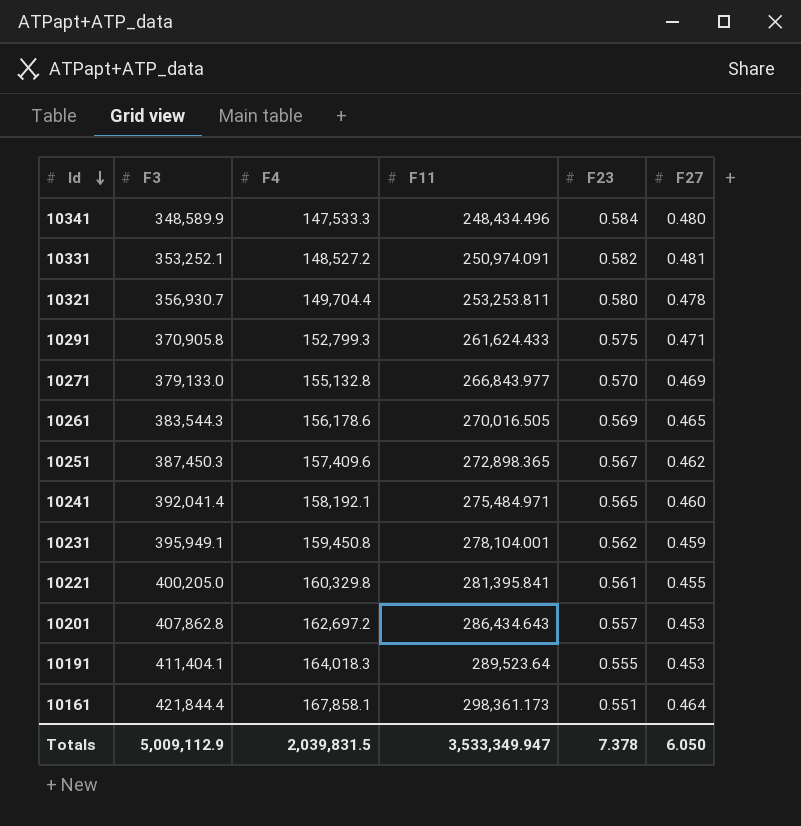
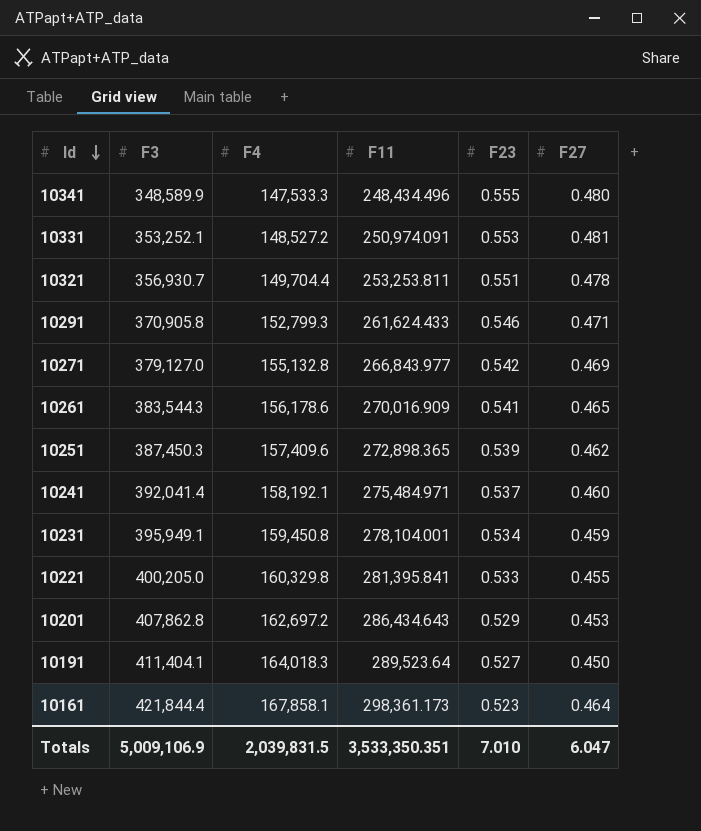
10341 | F23: 0.584 -> 0.555
10331 | F23: 0.582 -> 0.553
10321 | F23: 0.580 -> 0.551
10291 | F23: 0.575 -> 0.546
10271 | F3: 379,133.0 -> 379,127.0
10271 | F23: 0.570 -> 0.542
10261 | F11: 270,016.505 -> 270,016.909
10261 | F23: 0.569 -> 0.541
10251 | F23: 0.567 -> 0.539
10241 | F23: 0.565 -> 0.537
10231 | F23: 0.562 -> 0.534
10221 | F23: 0.561 -> 0.533
10201 | F23: 0.557 -> 0.529
10191 | F23: 0.555 -> 0.527
10191 | F27: 0.453 -> 0.450
10161 | F23: 0.551 -> 0.523
Totals | F3: 5,009,112.9 -> 5,009,106.9
Totals | F11: 3,533,349.947 -> 3,533,350.351
Totals | F23: 7.378 -> 7.010
Totals | F27: 6.050 -> 6.047

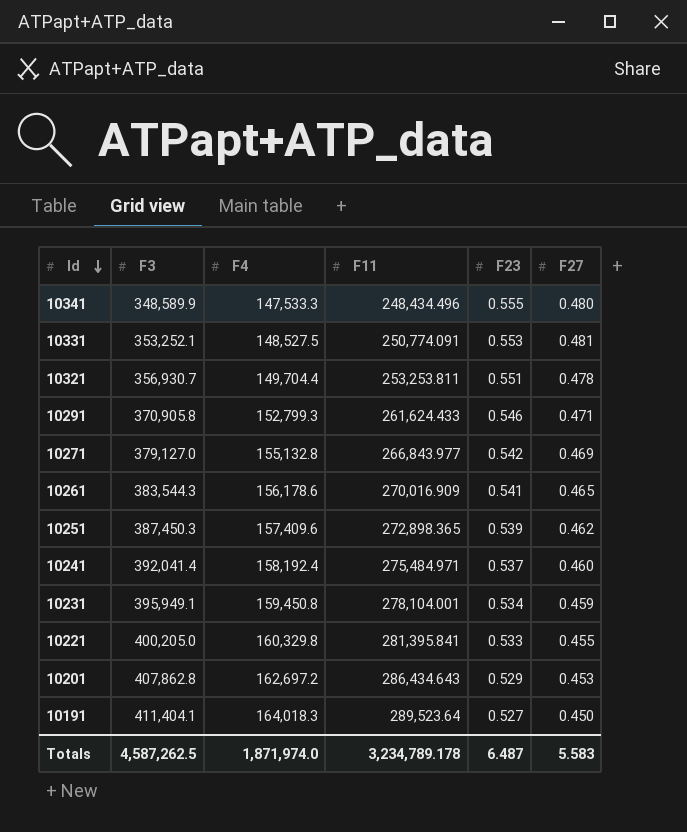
row 10161: 421,844.4 | 167,858.1 | 298,361.173 | 0.523 | 0.464 -> none
10331 | F4: 148,527.2 -> 148,527.5
10331 | F11: 250,974.091 -> 250,774.091
10241 | F4: 158,192.1 -> 158,192.4
Totals | F3: 5,009,106.9 -> 4,587,262.5
Totals | F4: 2,039,831.5 -> 1,871,974.0
Totals | F11: 3,533,350.351 -> 3,234,789.178
Totals | F23: 7.010 -> 6.487
Totals | F27: 6.047 -> 5.583

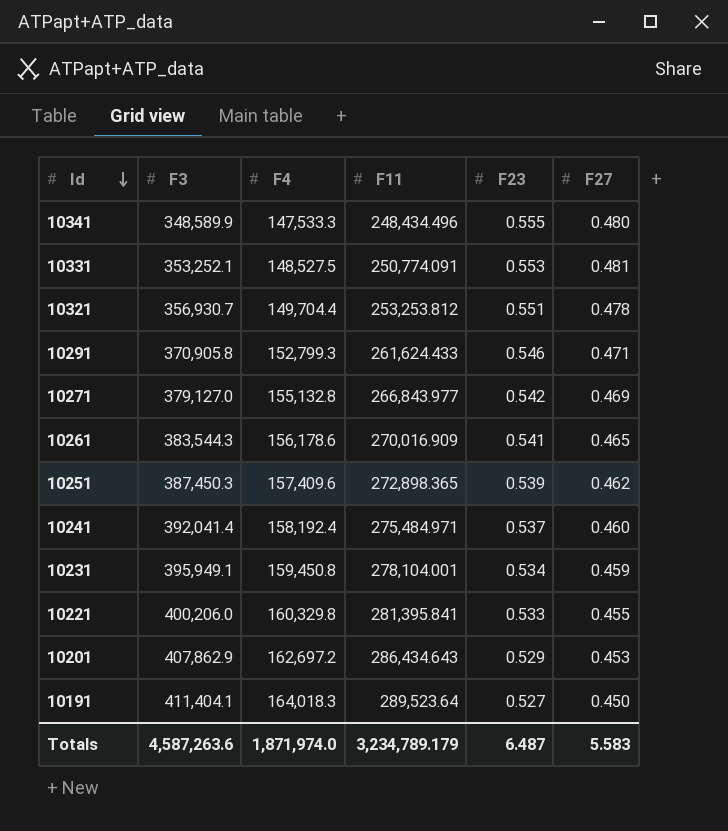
10321 | F11: 253,253.811 -> 253,253.812
10221 | F3: 400,205.0 -> 400,206.0
10201 | F3: 407,862.8 -> 407,862.9
Totals | F3: 4,587,262.5 -> 4,587,263.6
Totals | F11: 3,234,789.178 -> 3,234,789.179

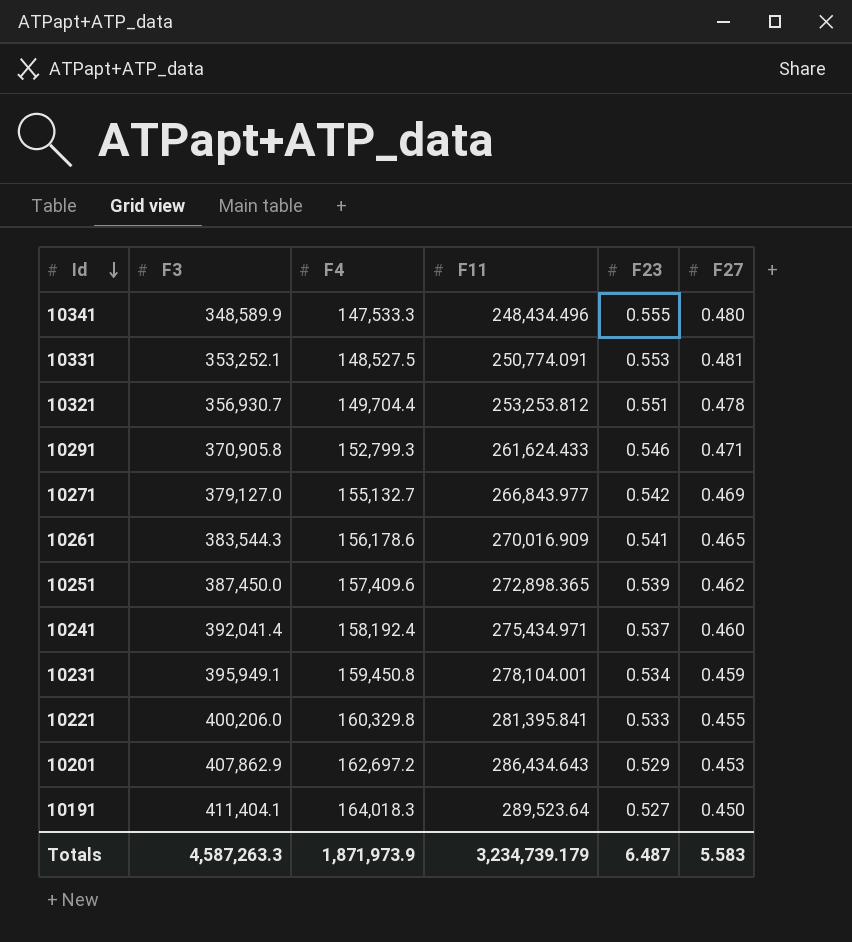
10271 | F4: 155,132.8 -> 155,132.7
10251 | F3: 387,450.3 -> 387,450.0
10241 | F11: 275,484.971 -> 275,434.971
Totals | F3: 4,587,263.6 -> 4,587,263.3
Totals | F4: 1,871,974.0 -> 1,871,973.9
Totals | F11: 3,234,789.179 -> 3,234,739.179

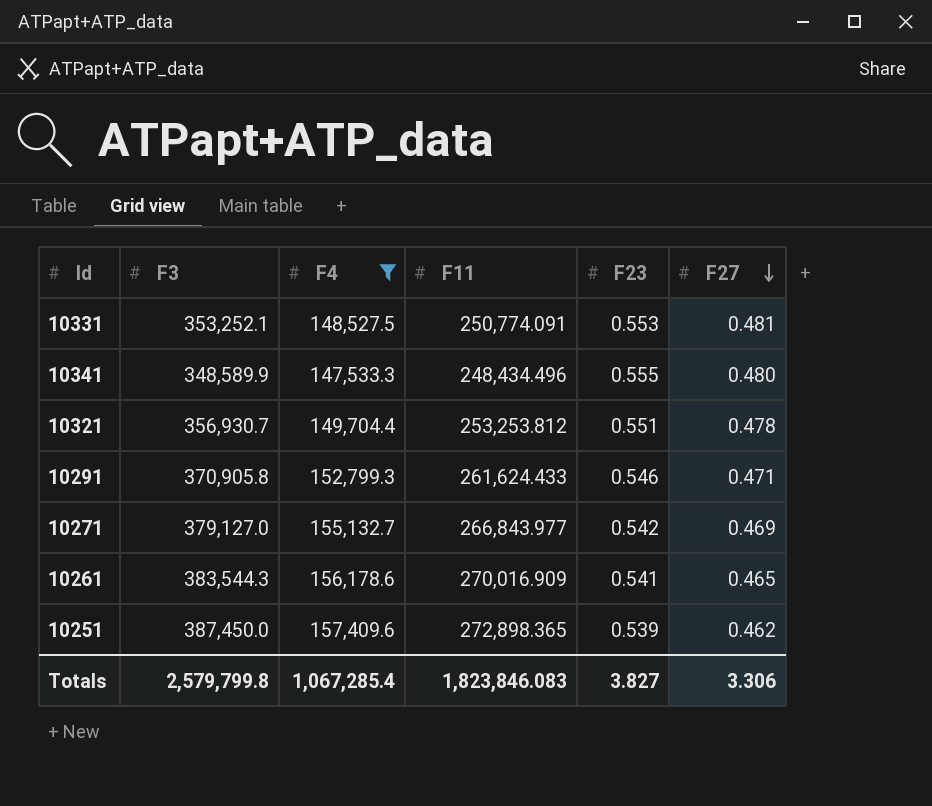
filter: none -> F4 <= 157,409.6
row order: Id descending -> F27 descending
Totals | F3: 4,587,263.3 -> 2,579,799.8
Totals | F4: 1,871,973.9 -> 1,067,285.4
Totals | F11: 3,234,739.179 -> 1,823,846.083
Totals | F23: 6.487 -> 3.827
Totals | F27: 5.583 -> 3.306

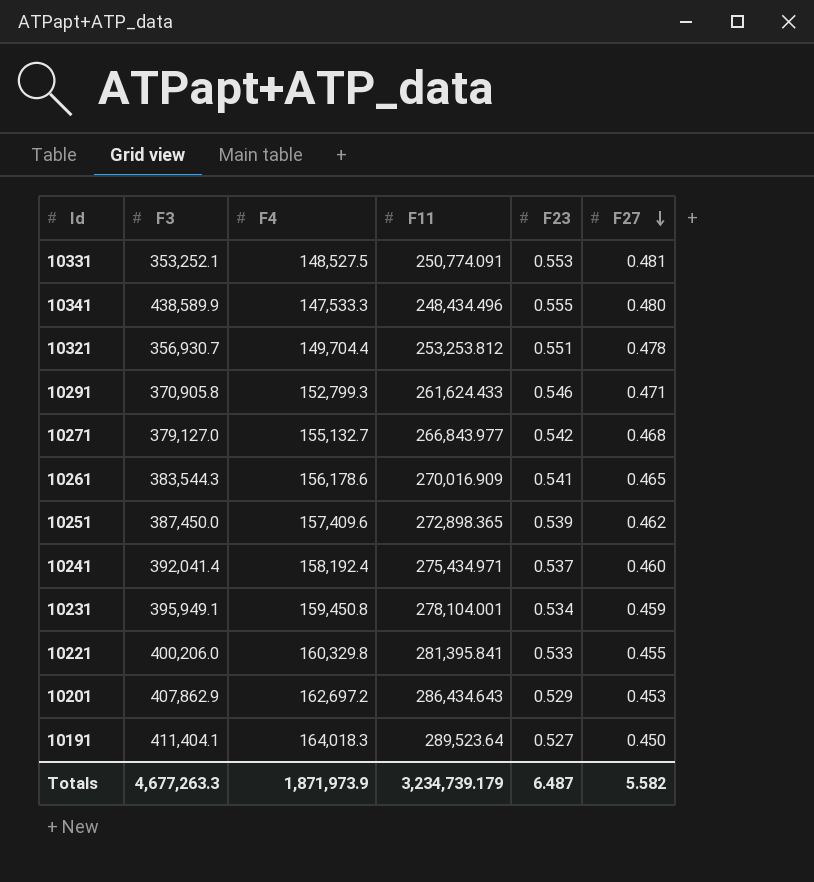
filter: F4 <= 157,409.6 -> none
10341 | F3: 348,589.9 -> 438,589.9
10271 | F27: 0.469 -> 0.468
Totals | F3: 2,579,799.8 -> 4,677,263.3
Totals | F4: 1,067,285.4 -> 1,871,973.9
Totals | F11: 1,823,846.083 -> 3,234,739.179
Totals | F23: 3.827 -> 6.487
Totals | F27: 3.306 -> 5.582

